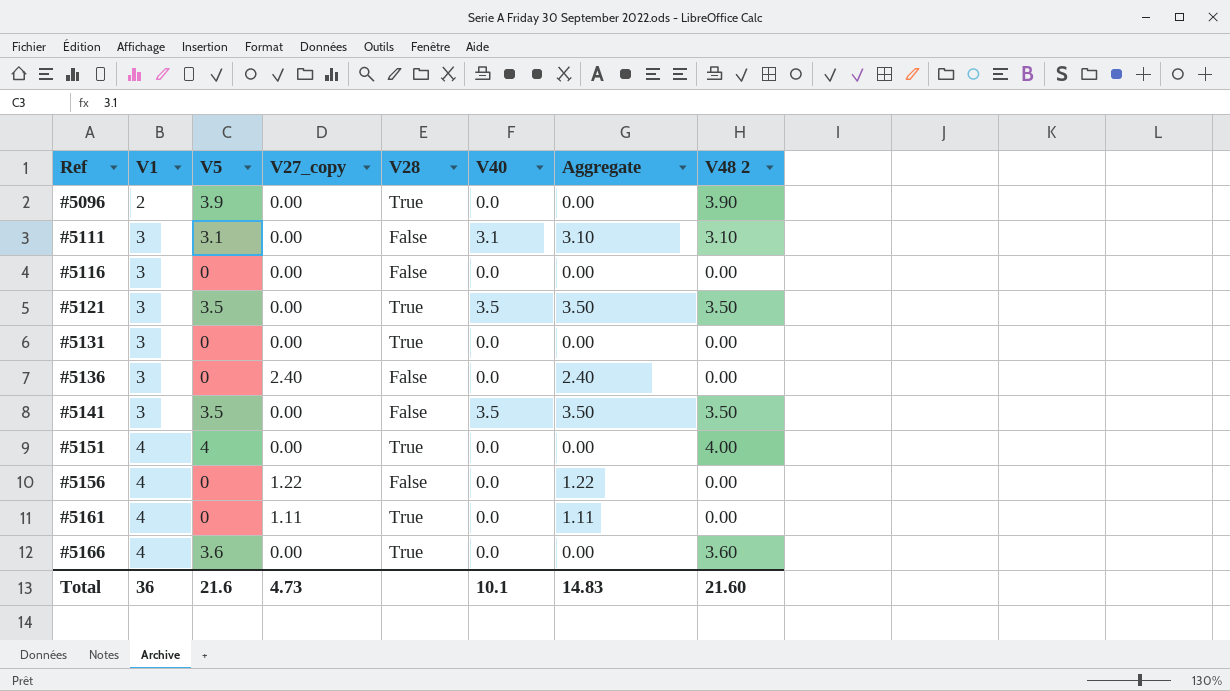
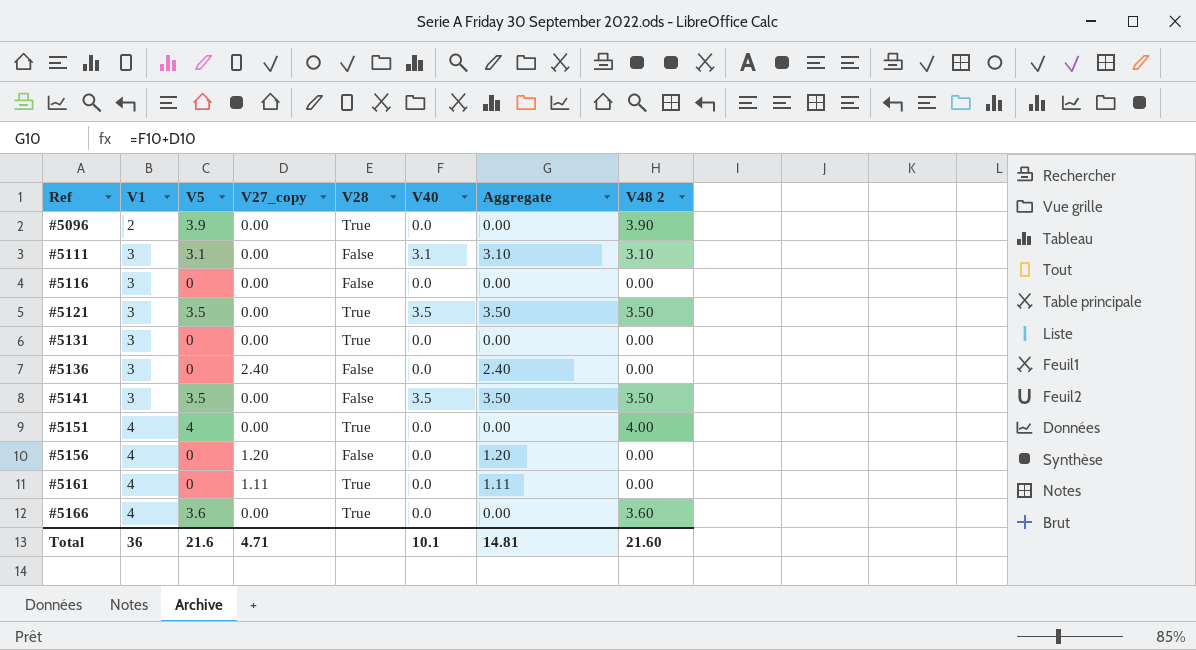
#5156 | V27_copy: 1.22 -> 1.20
#5156 | Aggregate: 1.22 -> 1.20
Total | V27_copy: 4.73 -> 4.71
Total | Aggregate: 14.83 -> 14.81

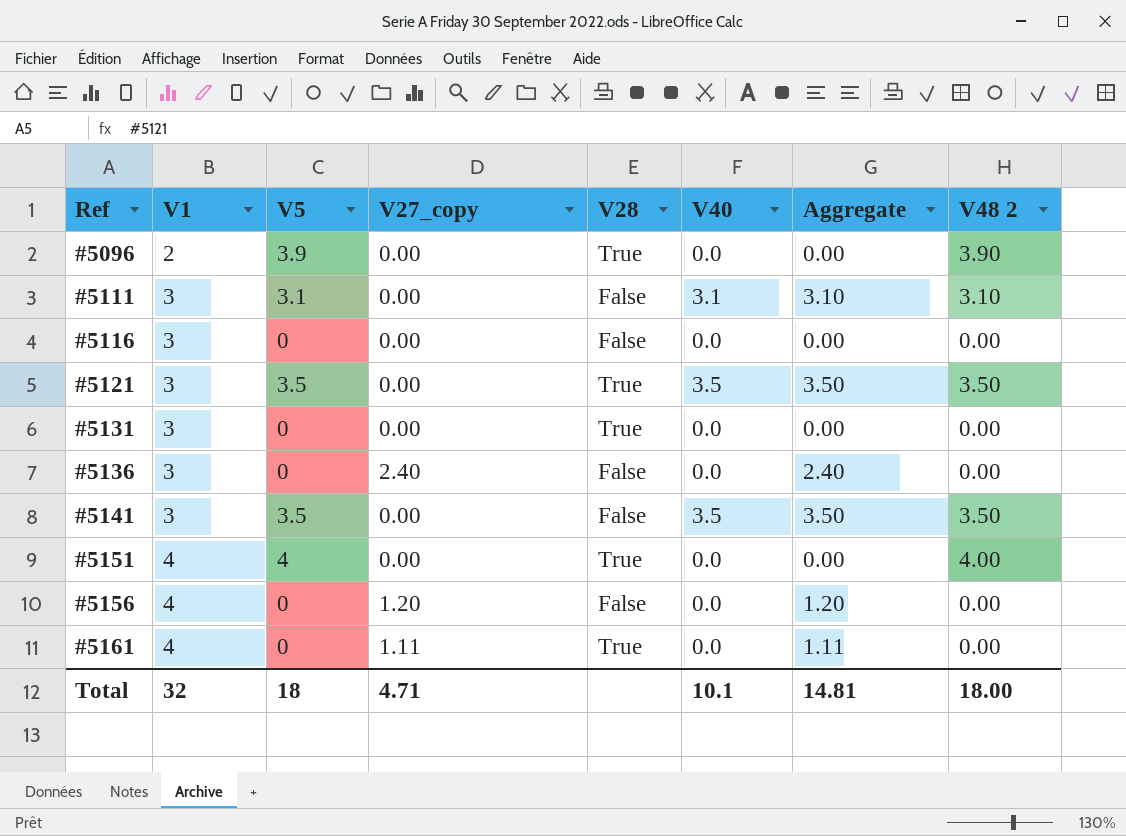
row #5166: 4 | 3.6 | 0.00 | True | 0.0 | 0.00 | 3.60 -> none
Total | V1: 36 -> 32
Total | V5: 21.6 -> 18
Total | V48 2: 21.60 -> 18.00

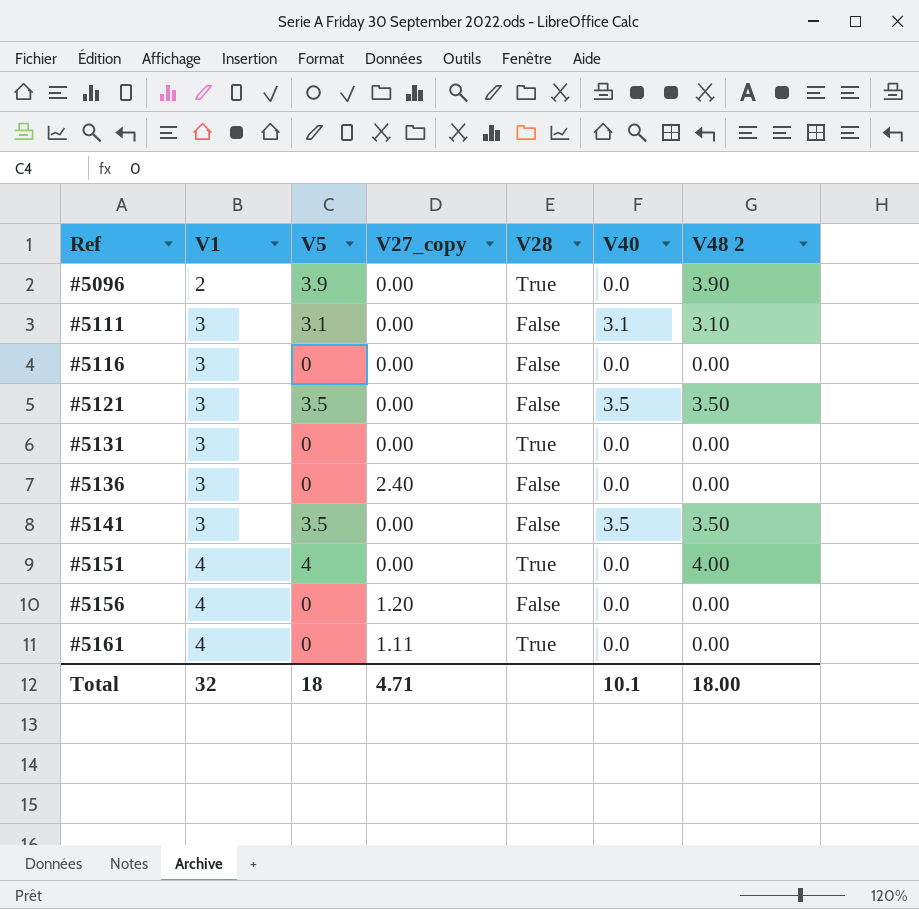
column Aggregate | formula: [V27_copy] + [V40] -> none
#5121 | V28: True -> False

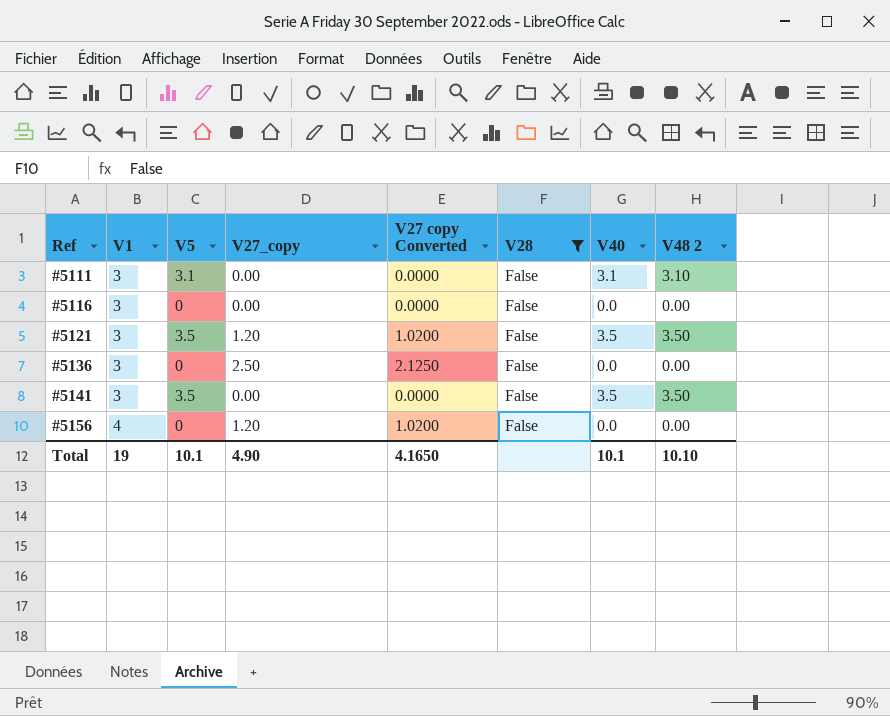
filter: none -> V28 = False
column V27 copy Converted | formula: none -> [V27_copy] * 0.85
#5121 | V27_copy: 0.00 -> 1.20
#5136 | V27_copy: 2.40 -> 2.50
Total | V1: 32 -> 19
Total | V5: 18 -> 10.1
Total | V27_copy: 4.71 -> 4.90
Total | V48 2: 18.00 -> 10.10

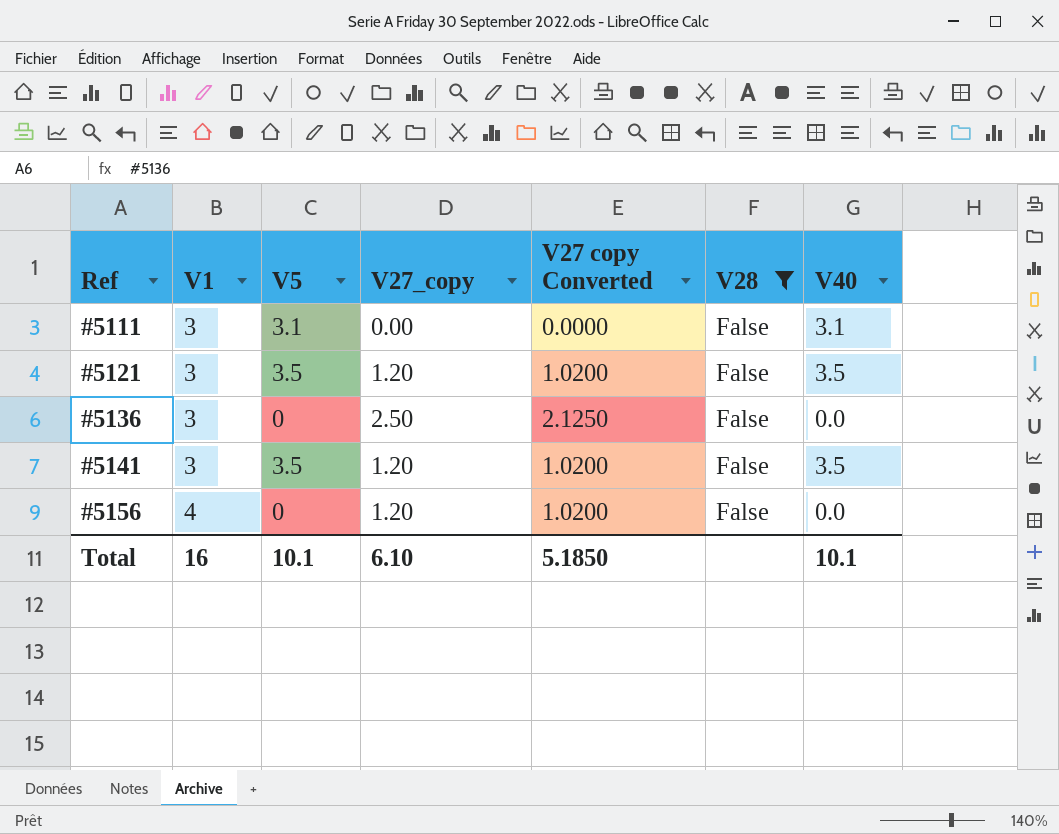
column V48 2 | position: 8 -> none
row #5116: 3 | 0 | 0.00 | 0.0000 | False | 0.0 | 0.00 -> none
#5141 | V27_copy: 0.00 -> 1.20
#5141 | V27 copy Converted: 0.0000 -> 1.0200
Total | V1: 19 -> 16
Total | V27_copy: 4.90 -> 6.10
Total | V27 copy Converted: 4.1650 -> 5.1850

